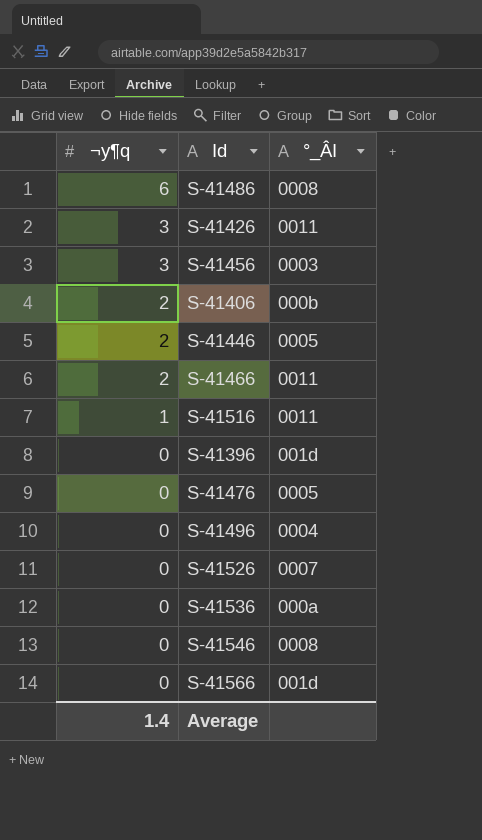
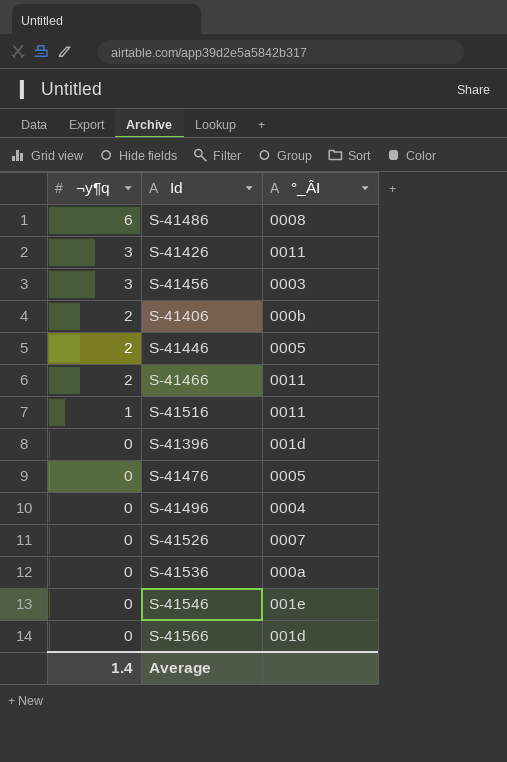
S-41546 | °_ÂI: 0008 -> 001e

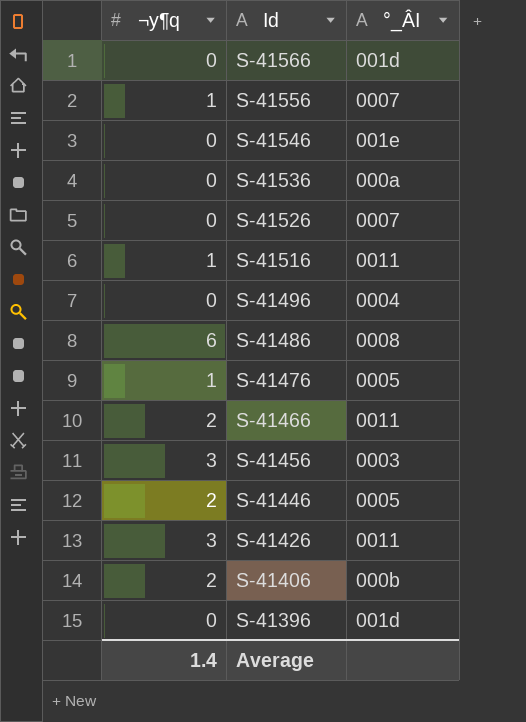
row order: ¬y¶q descending -> Id descending
row S-41556: none -> 1 | 0007
S-41476 | ¬y¶q: 0 -> 1

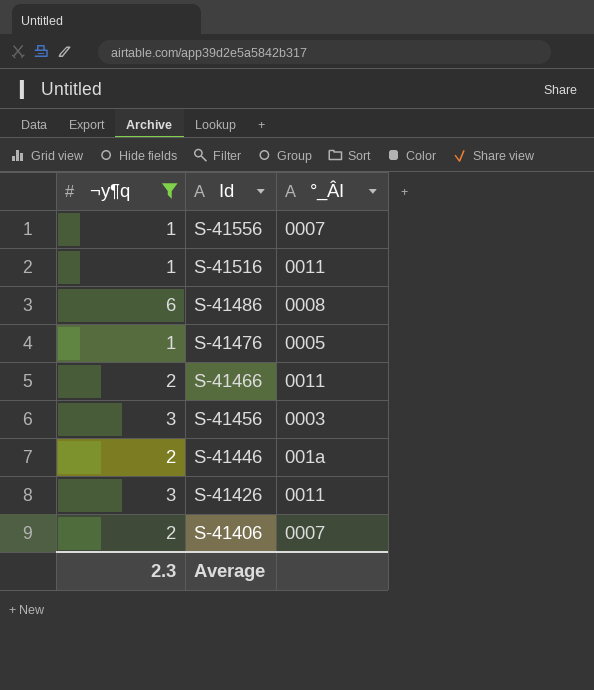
filter: none -> ¬y¶q != 0
S-41446 | °_ÂI: 0005 -> 001a
S-41406 | °_ÂI: 000b -> 0007
Average | ¬y¶q: 1.4 -> 2.3

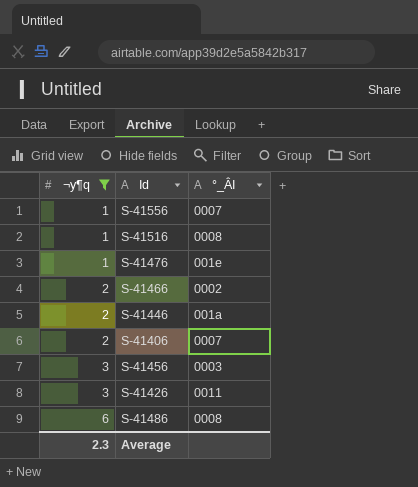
row order: Id descending -> ¬y¶q ascending
S-41516 | °_ÂI: 0011 -> 0008
S-41476 | °_ÂI: 0005 -> 001e
S-41466 | °_ÂI: 0011 -> 0002

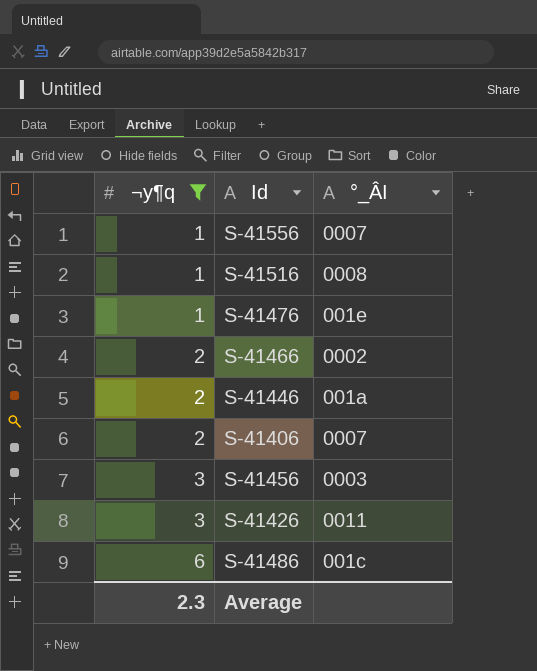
S-41486 | °_ÂI: 0008 -> 001c

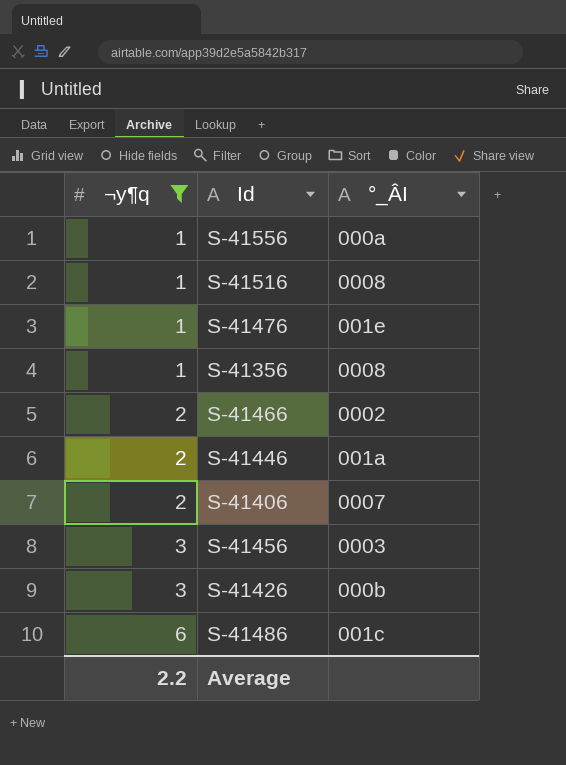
S-41556 | °_ÂI: 0007 -> 000a
row S-41356: none -> 1 | 0008
S-41426 | °_ÂI: 0011 -> 000b
Average | ¬y¶q: 2.3 -> 2.2

